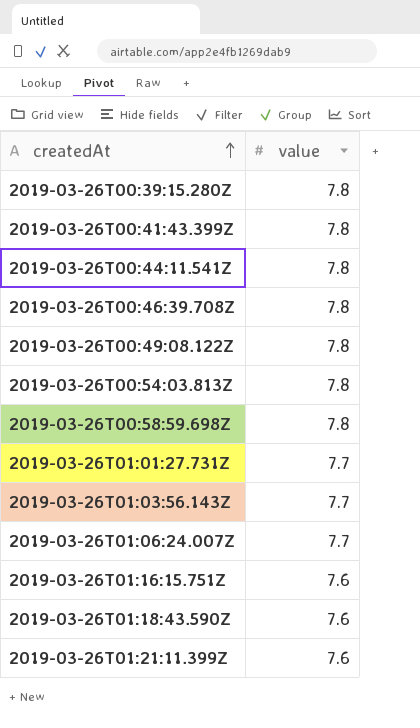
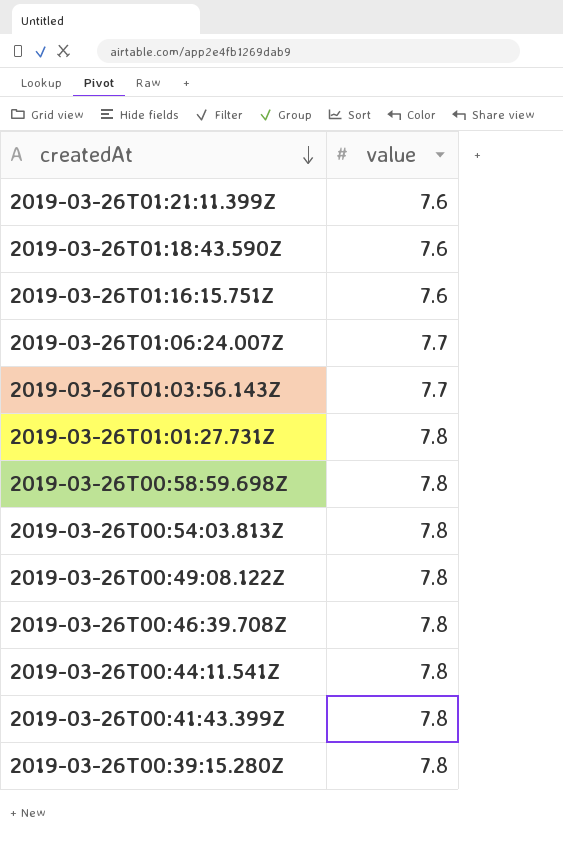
row order: createdAt ascending -> createdAt descending
2019-03-26T01:01:27.731Z | value: 7.7 -> 7.8

